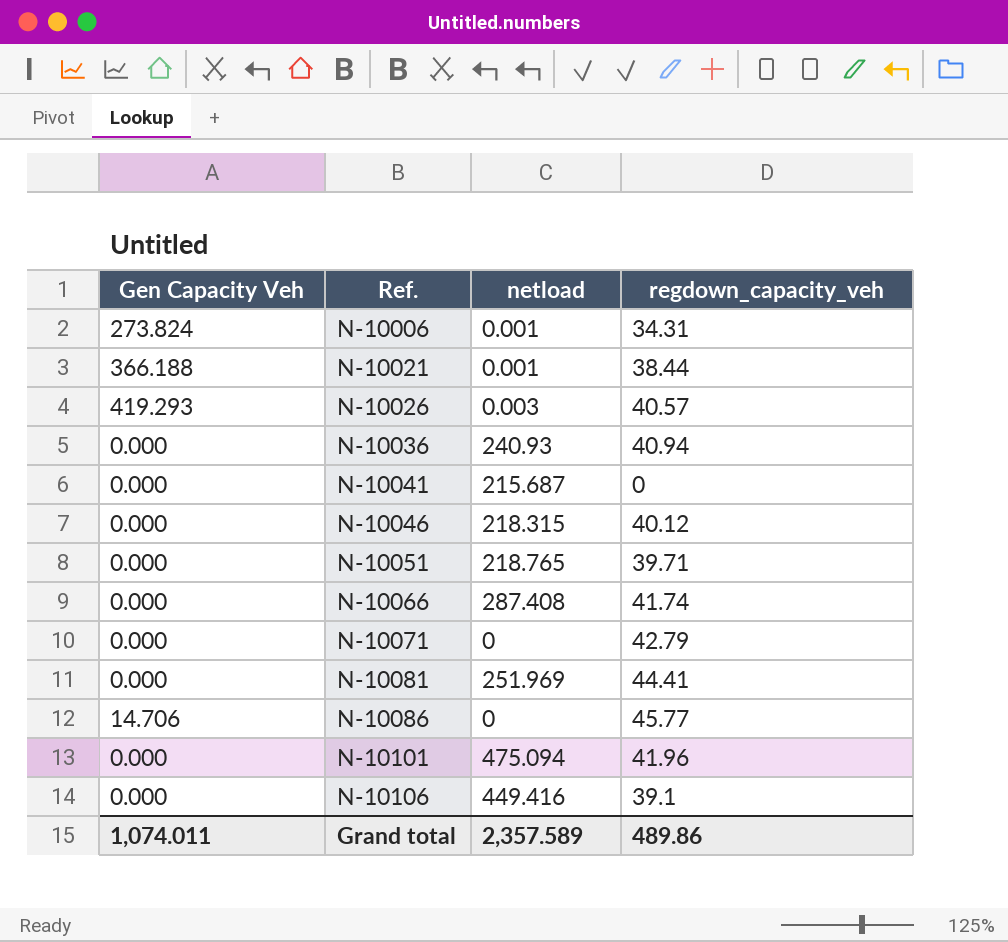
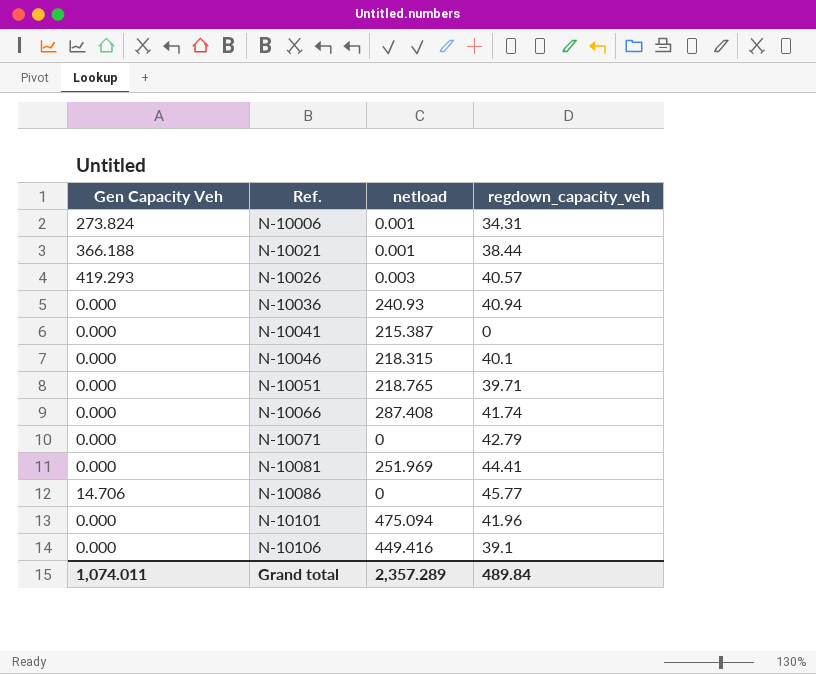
N-10041 | netload: 215.687 -> 215.387
N-10046 | regdown_capacity_veh: 40.12 -> 40.1
Grand total | netload: 2,357.589 -> 2,357.289
Grand total | regdown_capacity_veh: 489.86 -> 489.84

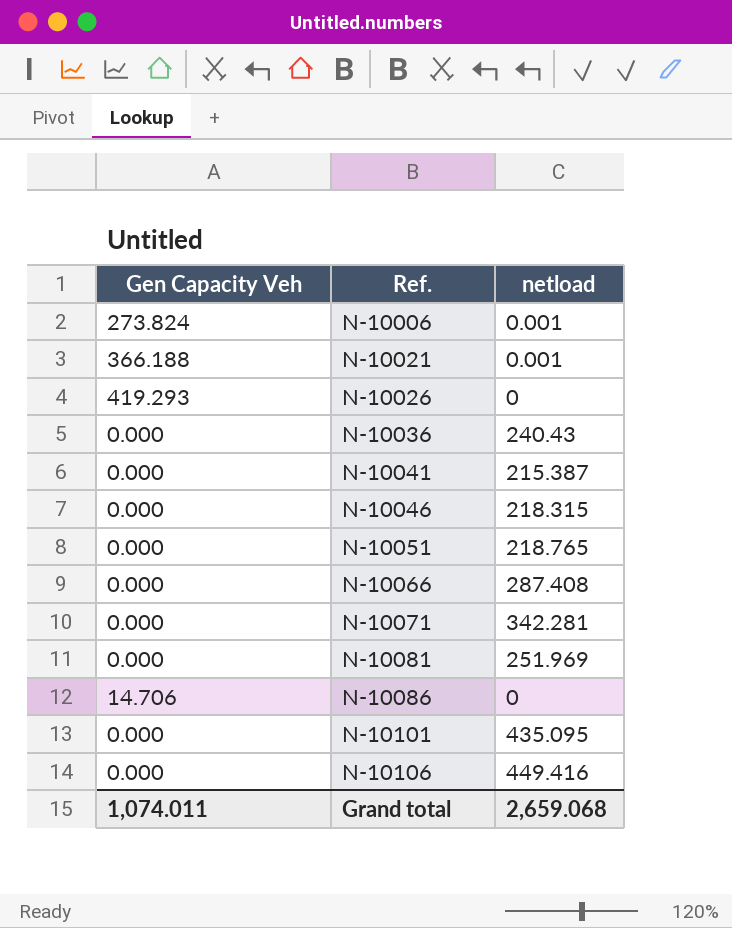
column regdown_capacity_veh | position: 4 -> none
N-10026 | netload: 0.003 -> 0
N-10036 | netload: 240.93 -> 240.43
N-10071 | netload: 0 -> 342.281
N-10101 | netload: 475.094 -> 435.095
Grand total | netload: 2,357.289 -> 2,659.068

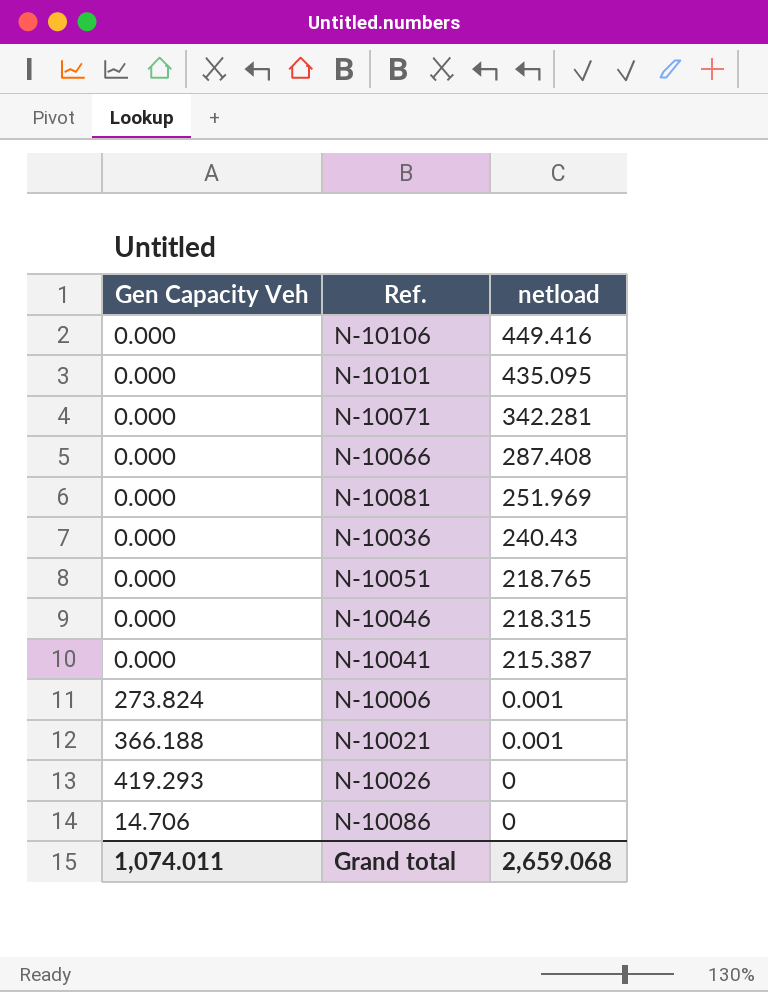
row order: Ref. ascending -> netload descending

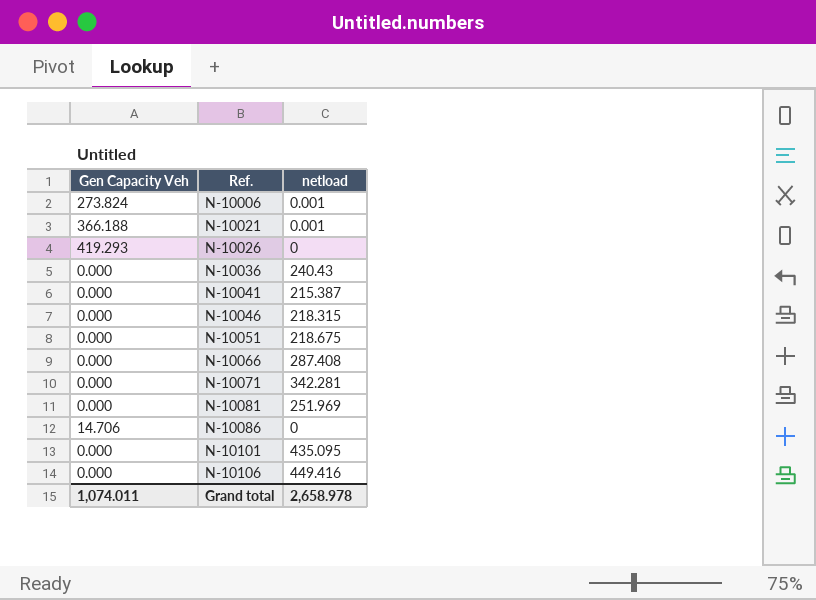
row order: netload descending -> Ref. ascending
N-10051 | netload: 218.765 -> 218.675
Grand total | netload: 2,659.068 -> 2,658.978

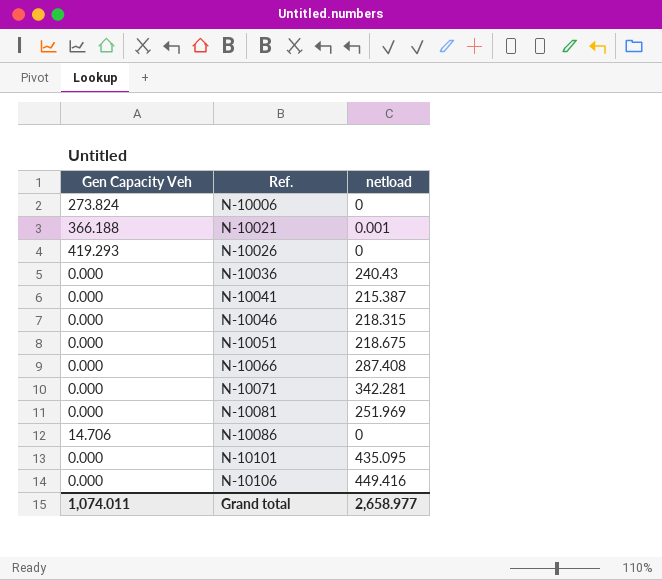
N-10006 | netload: 0.001 -> 0
Grand total | netload: 2,658.978 -> 2,658.977

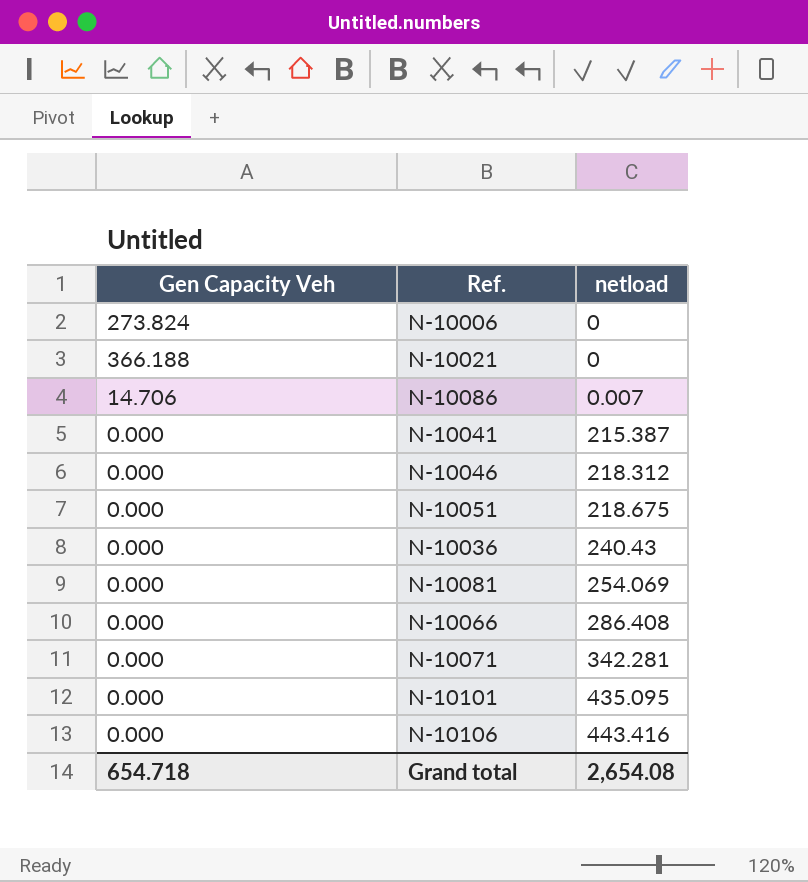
row order: Ref. ascending -> netload ascending
row N-10026: 419.293 | 0 -> none
N-10021 | netload: 0.001 -> 0
N-10086 | netload: 0 -> 0.007
N-10046 | netload: 218.315 -> 218.312
N-10081 | netload: 251.969 -> 254.069
N-10066 | netload: 287.408 -> 286.408
N-10106 | netload: 449.416 -> 443.416
Grand total | Gen Capacity Veh: 1,074.011 -> 654.718
Grand total | netload: 2,658.977 -> 2,654.08

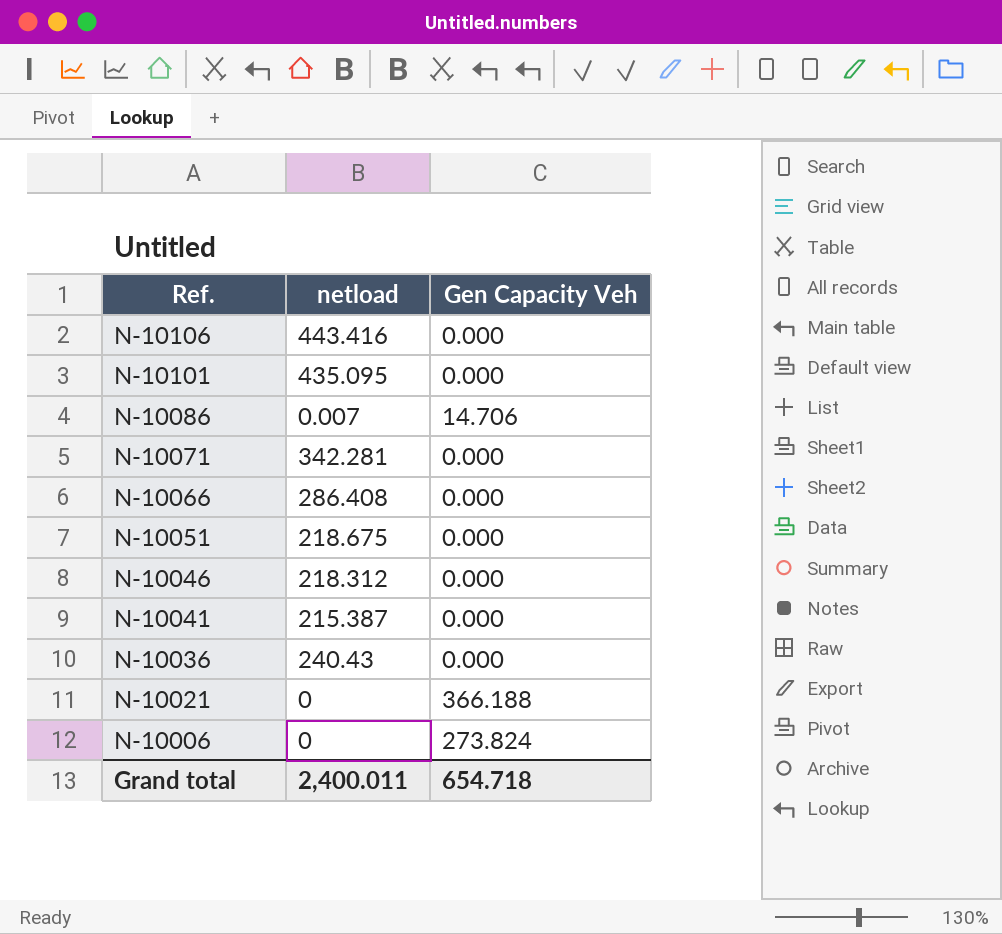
row order: netload ascending -> Ref. descending
column Gen Capacity Veh | position: 1 -> 3
row N-10081: 0.000 | 254.069 -> none
Grand total | netload: 2,654.08 -> 2,400.011

